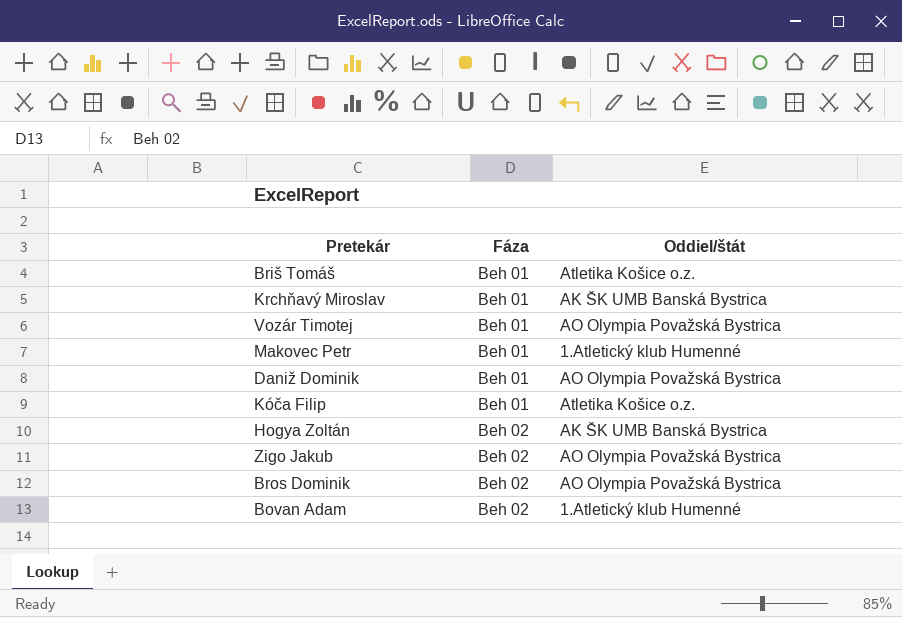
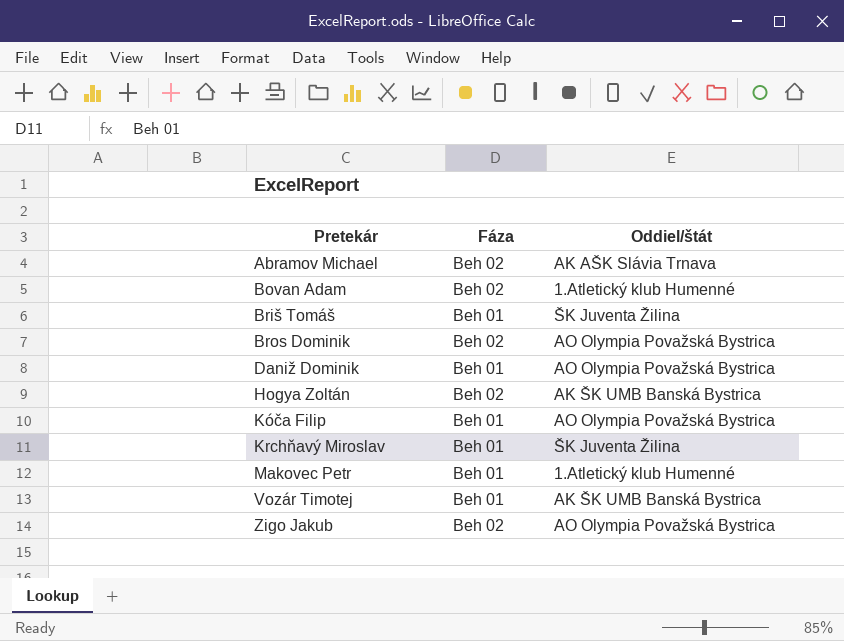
row order: Fáza ascending -> Pretekár ascending
row Abramov Michael: none -> Beh 02 | AK AŠK Slávia Trnava
Briš Tomáš | Oddiel/štát: Atletika Košice o.z. -> ŠK Juventa Žilina
Kóča Filip | Oddiel/štát: Atletika Košice o.z. -> AO Olympia Považská Bystrica
Krchňavý Miroslav | Oddiel/štát: AK ŠK UMB Banská Bystrica -> ŠK Juventa Žilina
Vozár Timotej | Oddiel/štát: AO Olympia Považská Bystrica -> AK ŠK UMB Banská Bystrica

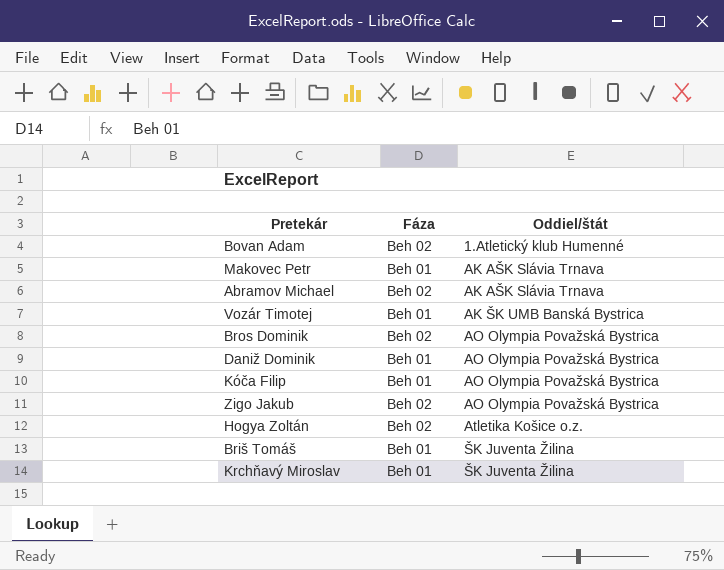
row order: Pretekár ascending -> Oddiel/štát ascending
Makovec Petr | Oddiel/štát: 1.Atletický klub Humenné -> AK AŠK Slávia Trnava
Hogya Zoltán | Oddiel/štát: AK ŠK UMB Banská Bystrica -> Atletika Košice o.z.

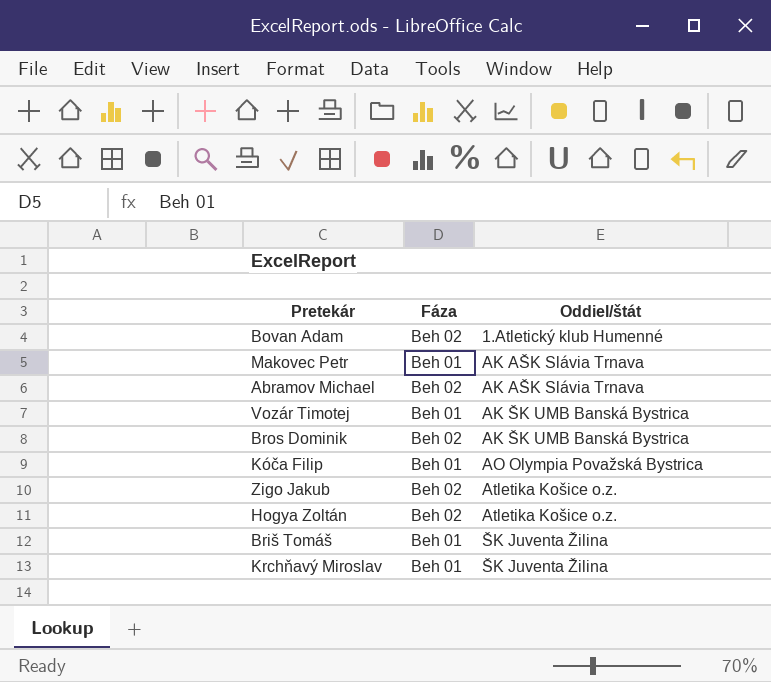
row Daniž Dominik: Beh 01 | AO Olympia Považská Bystrica -> none
Bros Dominik | Oddiel/štát: AO Olympia Považská Bystrica -> AK ŠK UMB Banská Bystrica
Zigo Jakub | Oddiel/štát: AO Olympia Považská Bystrica -> Atletika Košice o.z.

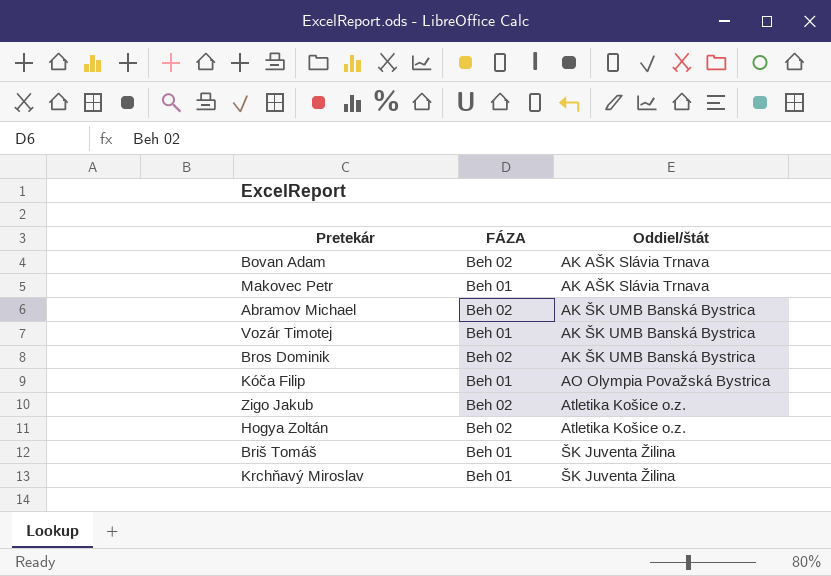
column name: Fáza -> FÁZA
Bovan Adam | Oddiel/štát: 1.Atletický klub Humenné -> AK AŠK Slávia Trnava
Abramov Michael | Oddiel/štát: AK AŠK Slávia Trnava -> AK ŠK UMB Banská Bystrica

